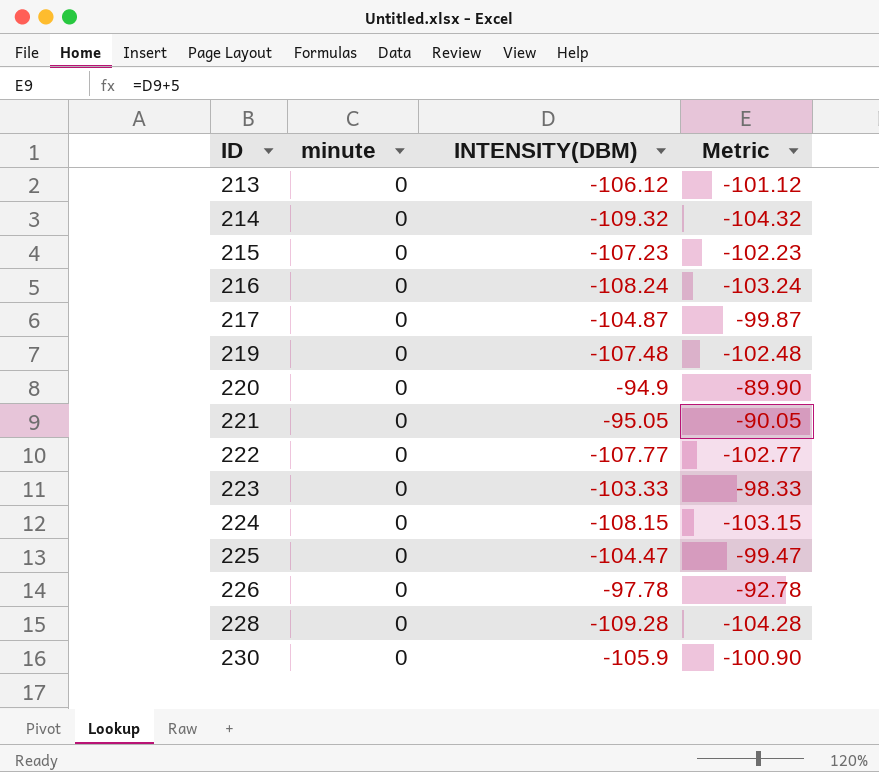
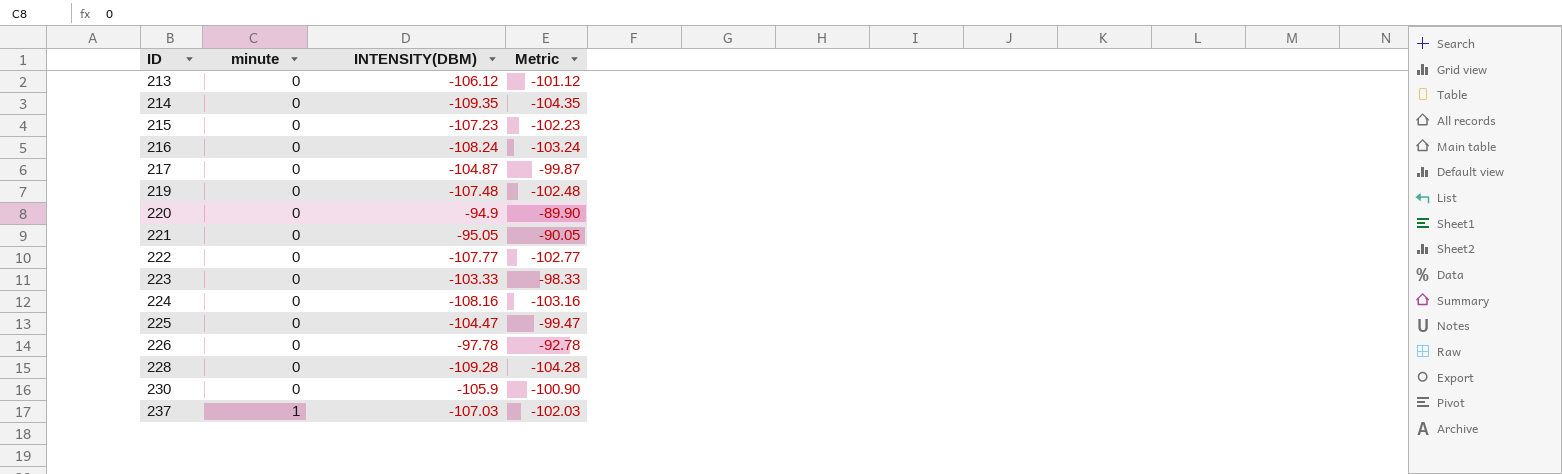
214 | INTENSITY(DBM): -109.32 -> -109.35
214 | Metric: -104.32 -> -104.35
224 | INTENSITY(DBM): -108.15 -> -108.16
224 | Metric: -103.15 -> -103.16
row 237: none -> 1 | -107.03 | -102.03

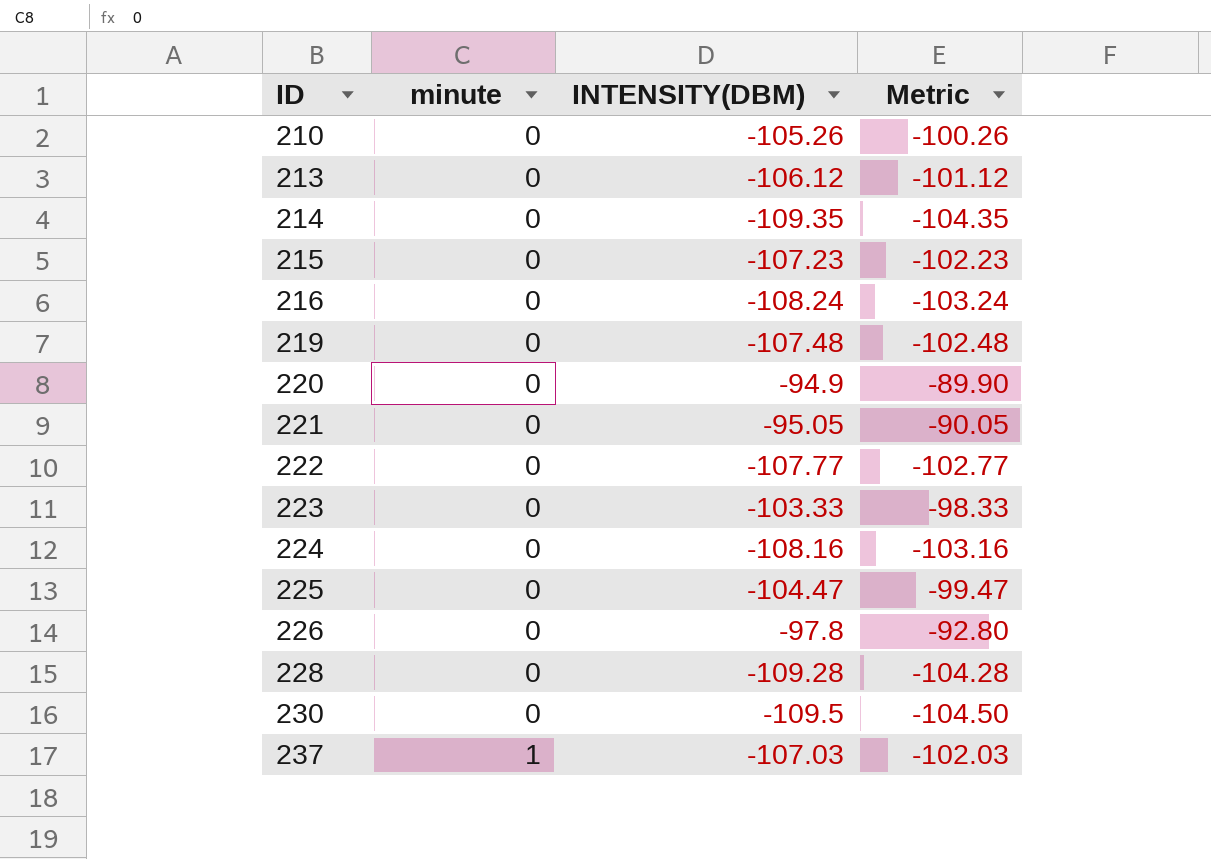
row 217: 0 | -104.87 | -99.87 -> none
row 210: none -> 0 | -105.26 | -100.26
226 | INTENSITY(DBM): -97.78 -> -97.8
226 | Metric: -92.78 -> -92.80
230 | INTENSITY(DBM): -105.9 -> -109.5
230 | Metric: -100.90 -> -104.50

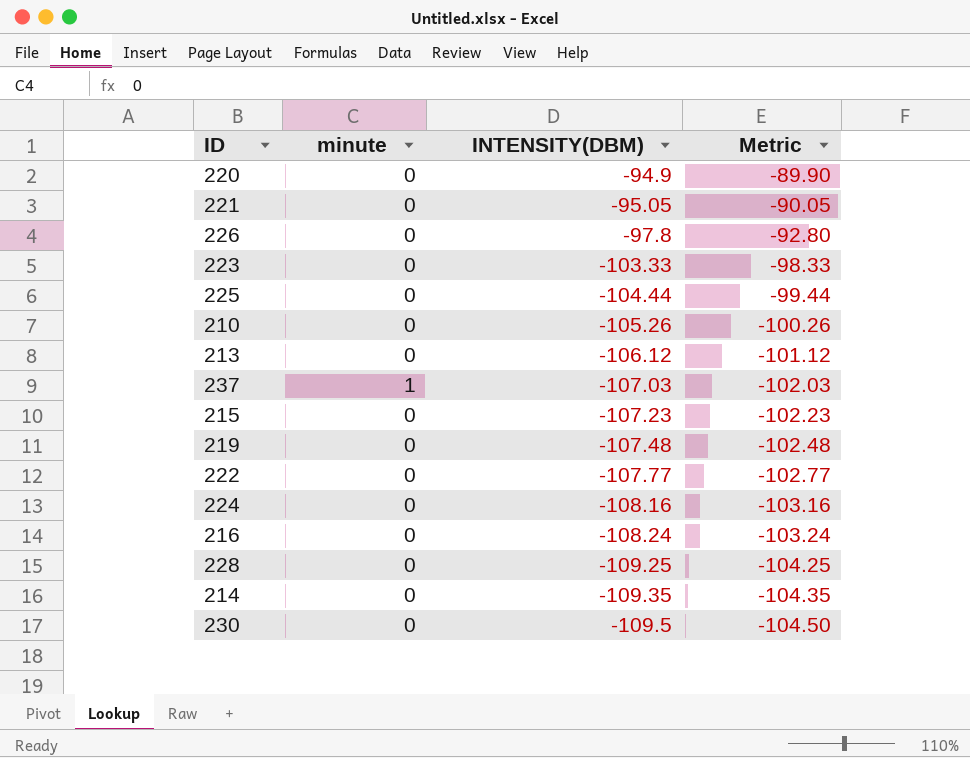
row order: ID ascending -> INTENSITY(DBM) descending
225 | INTENSITY(DBM): -104.47 -> -104.44
225 | Metric: -99.47 -> -99.44
228 | INTENSITY(DBM): -109.28 -> -109.25
228 | Metric: -104.28 -> -104.25

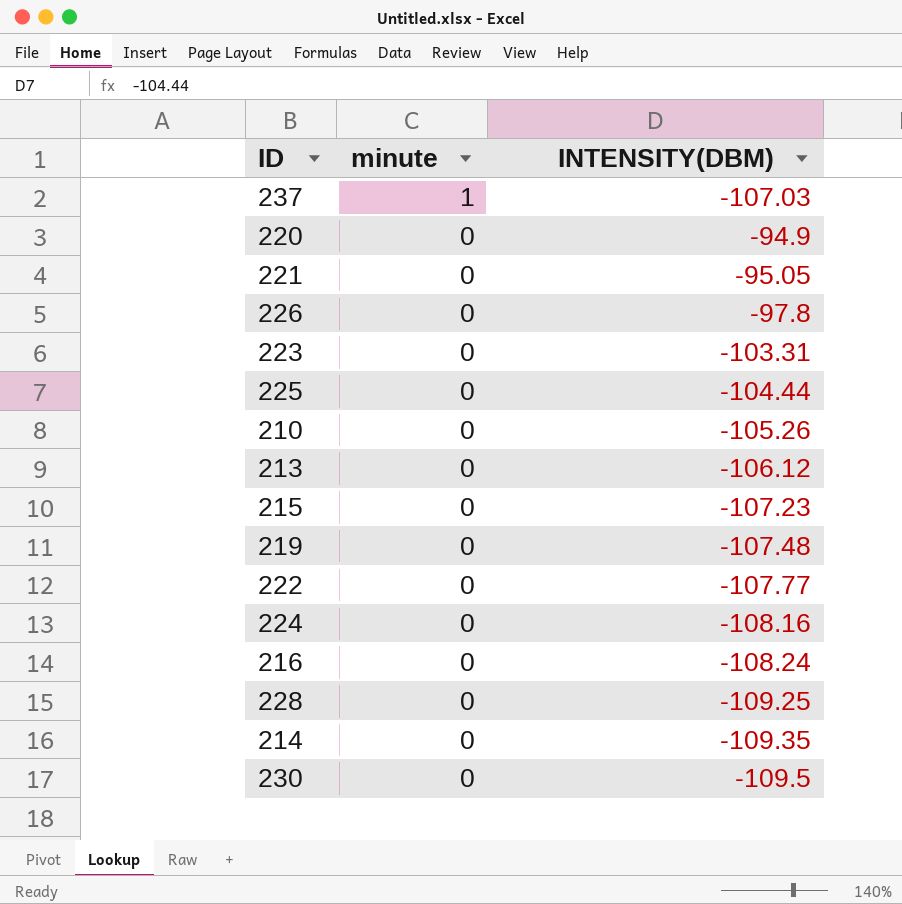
row order: INTENSITY(DBM) descending -> minute descending
column Metric | formula: [INTENSITY(DBM)] + 5 -> none
223 | INTENSITY(DBM): -103.33 -> -103.31

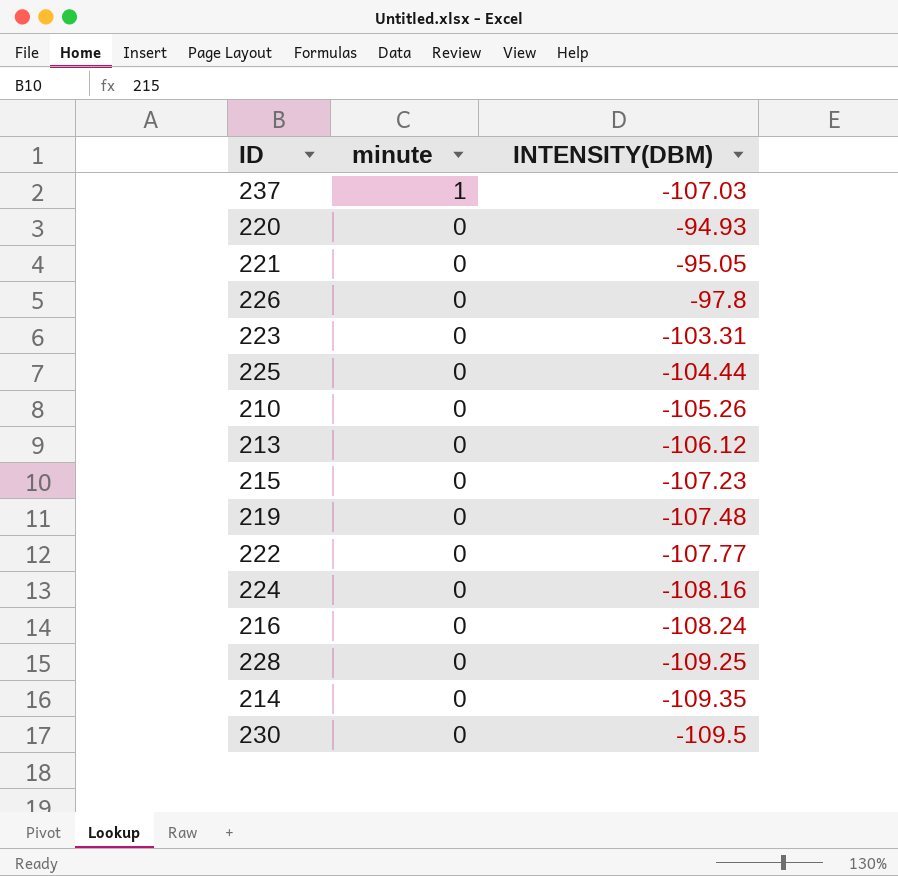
220 | INTENSITY(DBM): -94.9 -> -94.93

